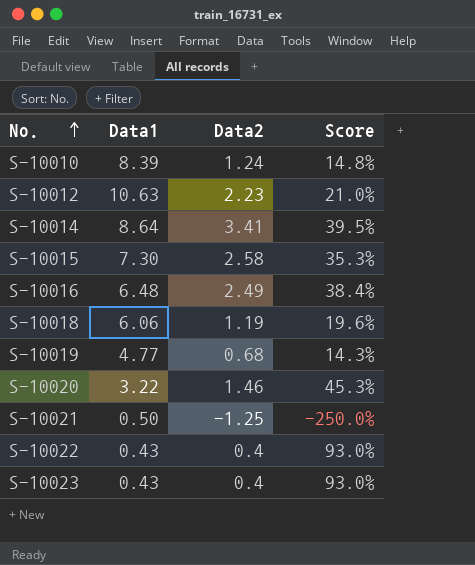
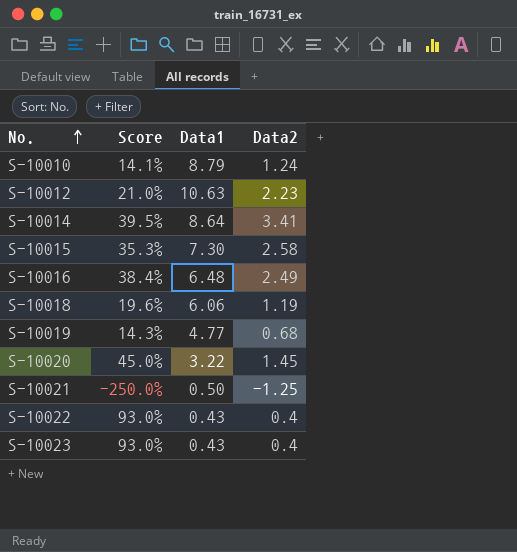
column Score | position: 4 -> 2
S-10010 | Score: 14.8% -> 14.1%
S-10010 | Data1: 8.39 -> 8.79
S-10020 | Score: 45.3% -> 45.0%
S-10020 | Data2: 1.46 -> 1.45

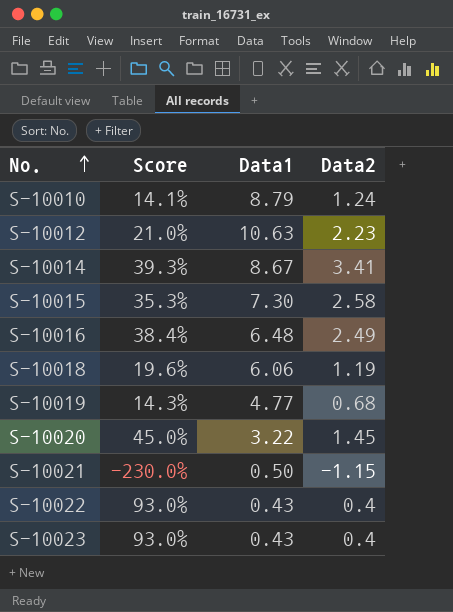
S-10014 | Score: 39.5% -> 39.3%
S-10014 | Data1: 8.64 -> 8.67
S-10021 | Score: -250.0% -> -230.0%
S-10021 | Data2: -1.25 -> -1.15

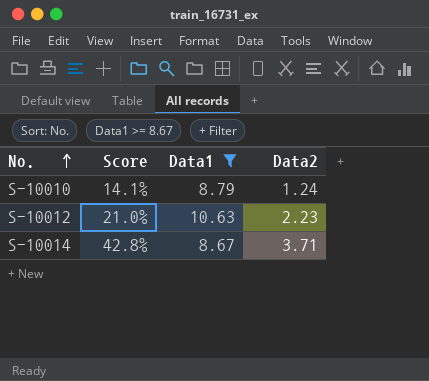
filter: none -> Data1 >= 8.67
S-10014 | Score: 39.3% -> 42.8%
S-10014 | Data2: 3.41 -> 3.71

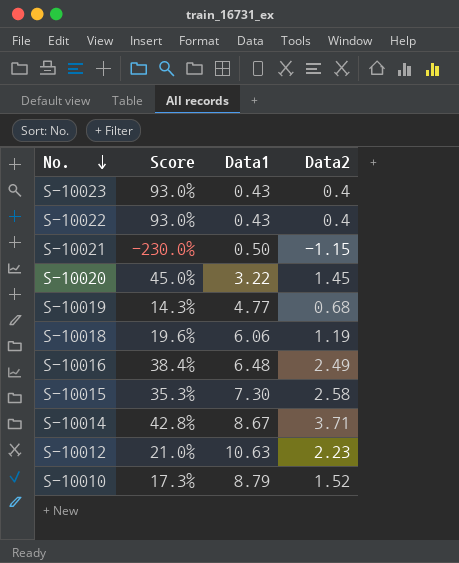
filter: Data1 >= 8.67 -> none
row order: No. ascending -> No. descending
S-10010 | Score: 14.1% -> 17.3%
S-10010 | Data2: 1.24 -> 1.52

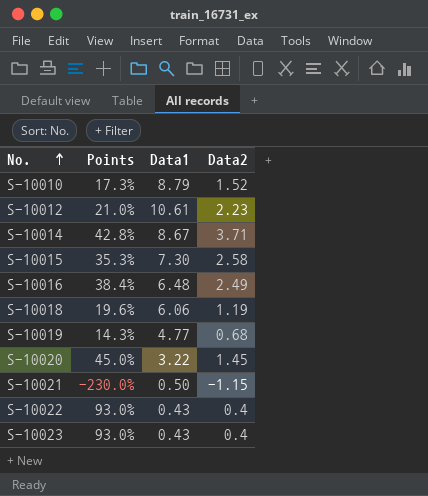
row order: No. descending -> No. ascending
column name: Score -> Points
S-10012 | Data1: 10.63 -> 10.61

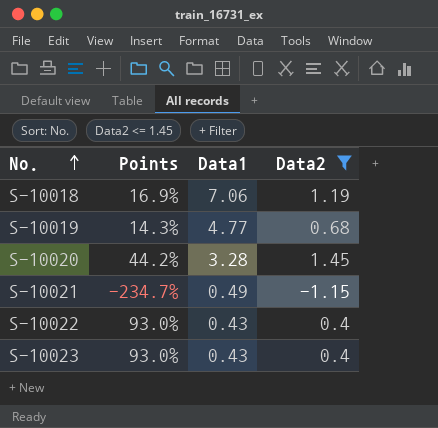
filter: none -> Data2 <= 1.45
S-10018 | Points: 19.6% -> 16.9%
S-10018 | Data1: 6.06 -> 7.06
S-10020 | Points: 45.0% -> 44.2%
S-10020 | Data1: 3.22 -> 3.28
S-10021 | Points: -230.0% -> -234.7%
S-10021 | Data1: 0.50 -> 0.49

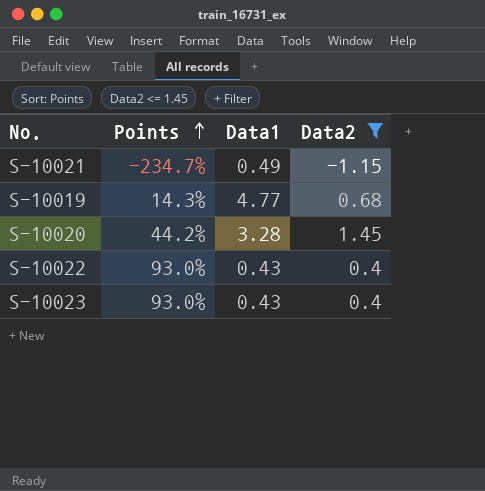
row order: No. ascending -> Points ascending
row S-10018: 16.9% | 7.06 | 1.19 -> none

